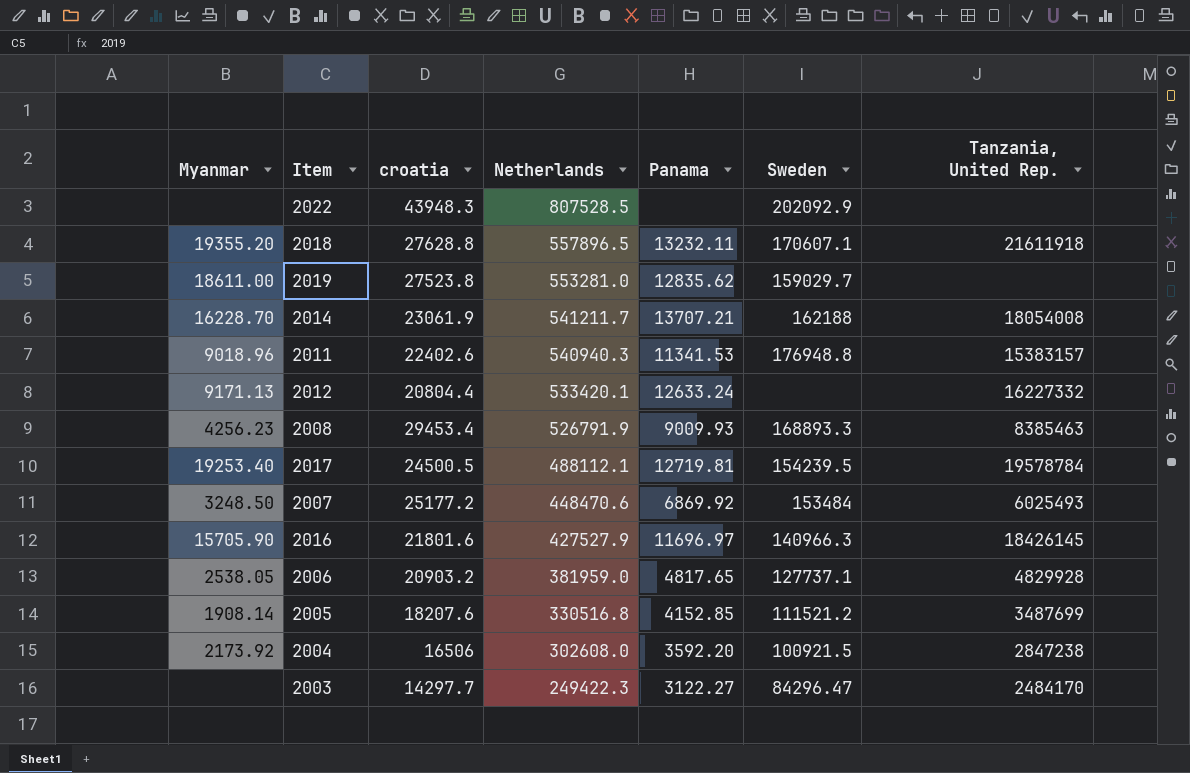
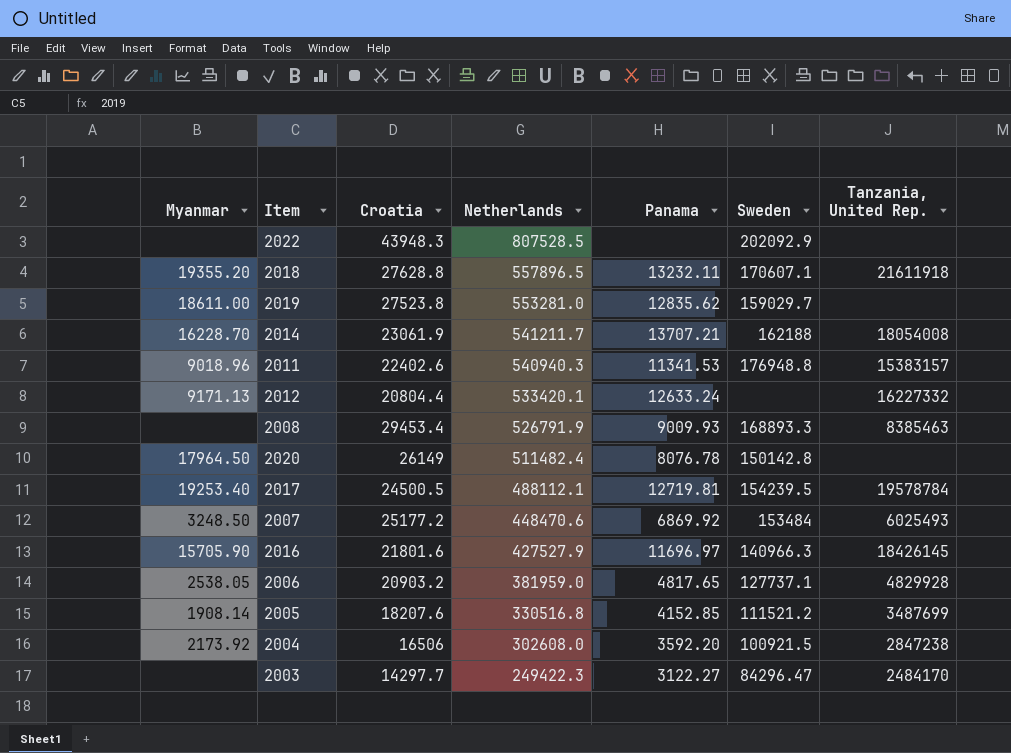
column name: croatia -> Croatia
2008 | Myanmar: 4256.23 -> none
row 2020: none -> 17964.50 | 26149 | 511482.4 | 8076.78 | 150142.8 | none

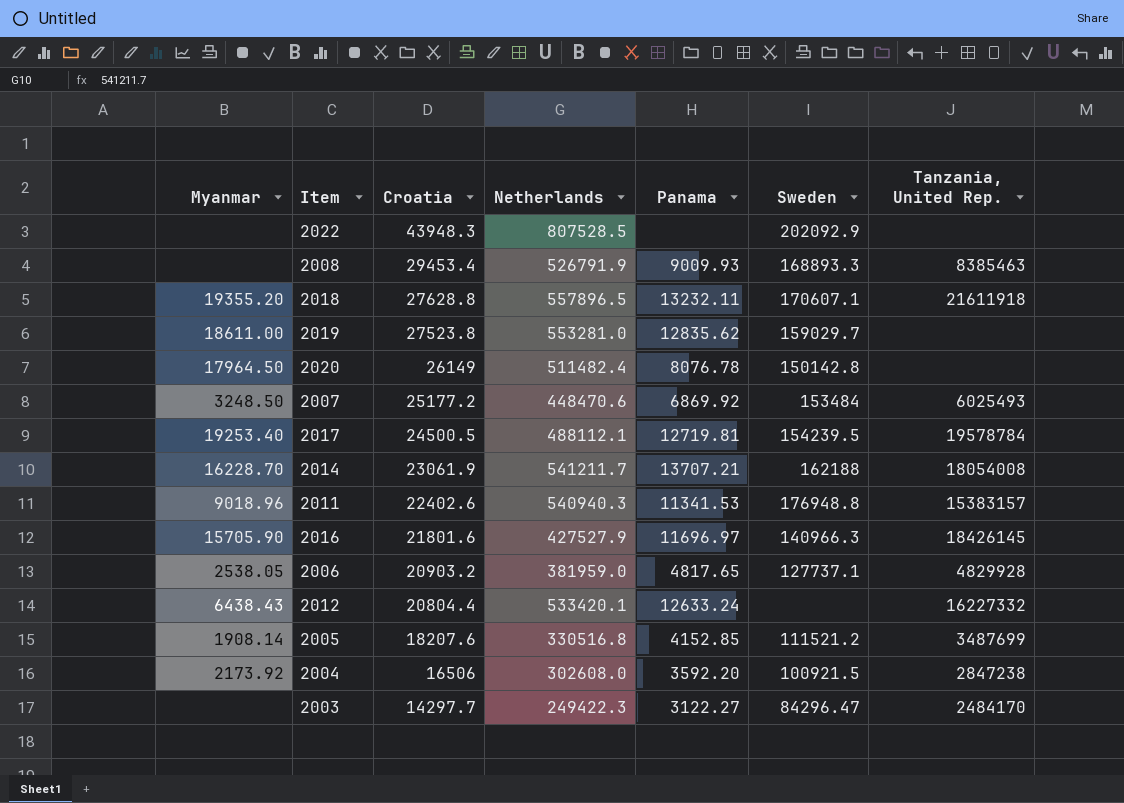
row order: Netherlands descending -> Croatia descending
2012 | Myanmar: 9171.13 -> 6438.43

